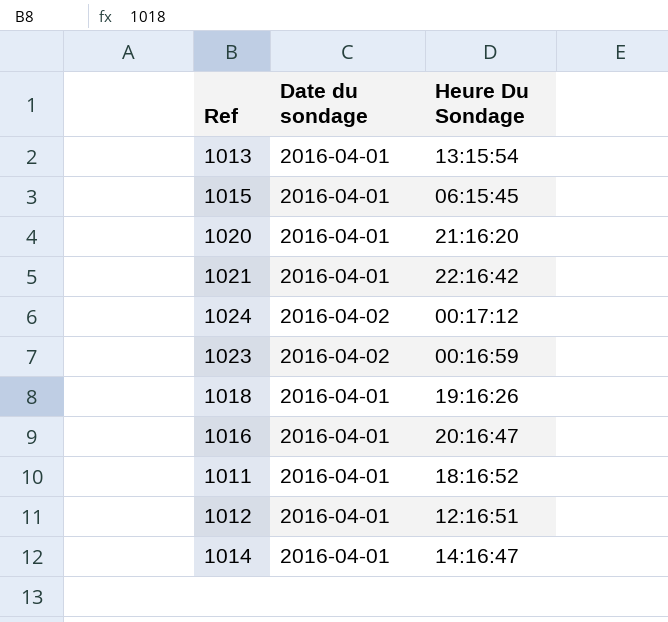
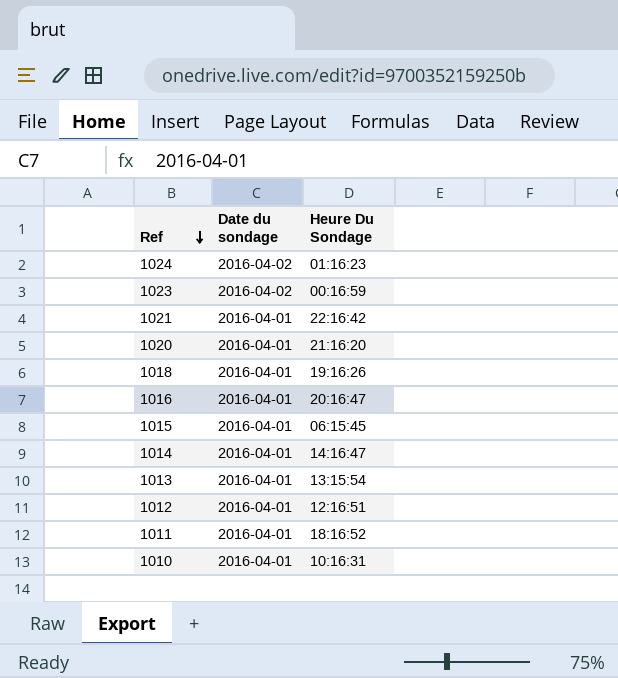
row order: none -> Ref descending
1024 | Heure Du Sondage: 00:17:12 -> 01:16:23
row 1010: none -> 2016-04-01 | 10:16:31

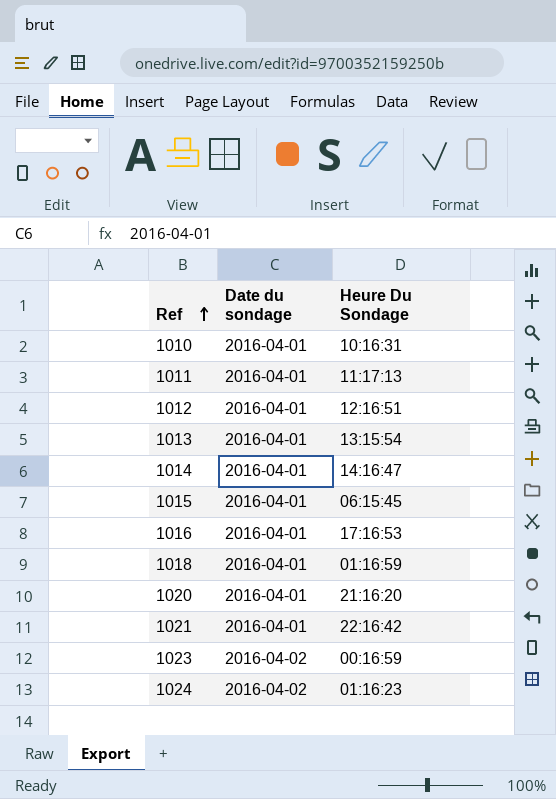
row order: Ref descending -> Ref ascending
1011 | Heure Du Sondage: 18:16:52 -> 11:17:13
1016 | Heure Du Sondage: 20:16:47 -> 17:16:53
1018 | Heure Du Sondage: 19:16:26 -> 01:16:59

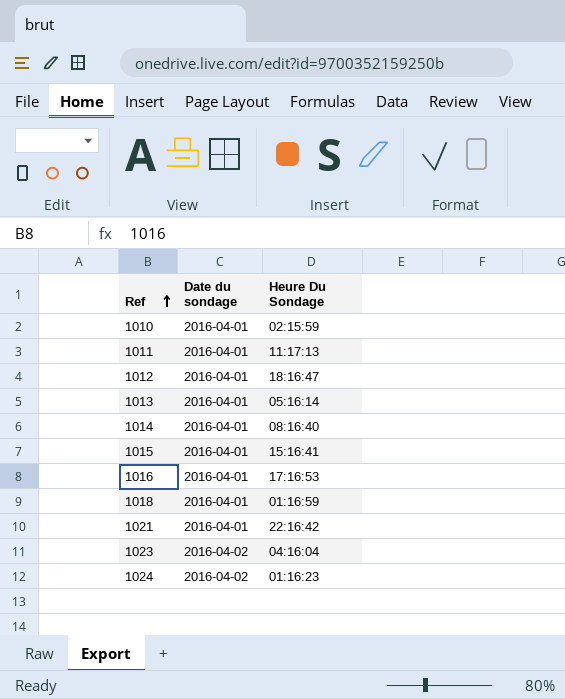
row 1020: 2016-04-01 | 21:16:20 -> none
1010 | Heure Du Sondage: 10:16:31 -> 02:15:59
1012 | Heure Du Sondage: 12:16:51 -> 18:16:47
1013 | Heure Du Sondage: 13:15:54 -> 05:16:14
1014 | Heure Du Sondage: 14:16:47 -> 08:16:40
1015 | Heure Du Sondage: 06:15:45 -> 15:16:41
1023 | Heure Du Sondage: 00:16:59 -> 04:16:04

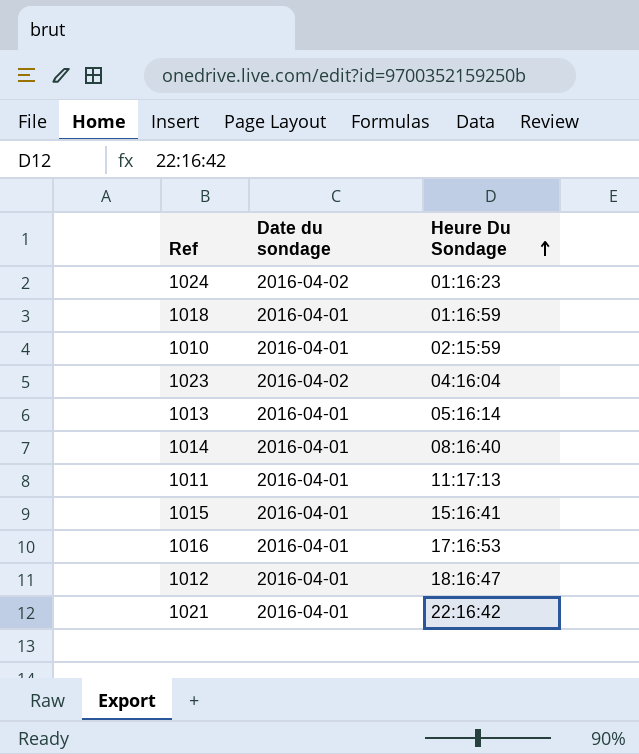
row order: Ref ascending -> Heure Du Sondage ascending

